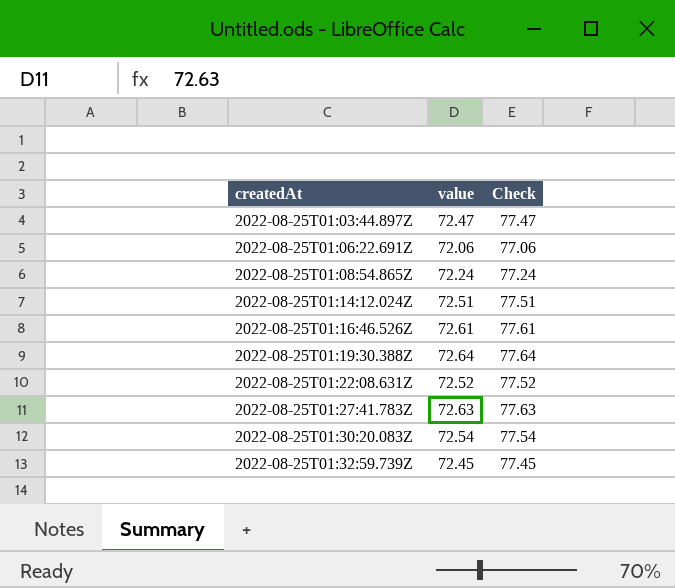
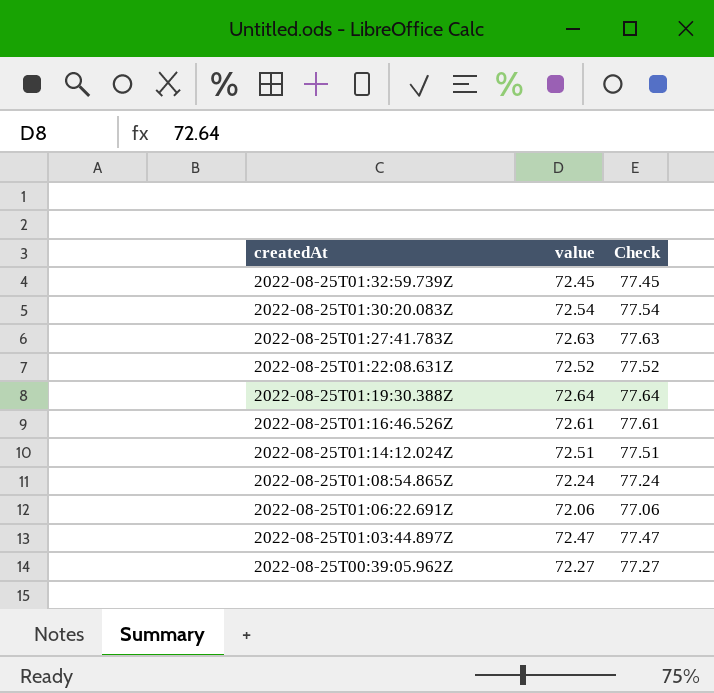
row order: createdAt ascending -> createdAt descending
row 2022-08-25T00:39:05.962Z: none -> 72.27 | 77.27

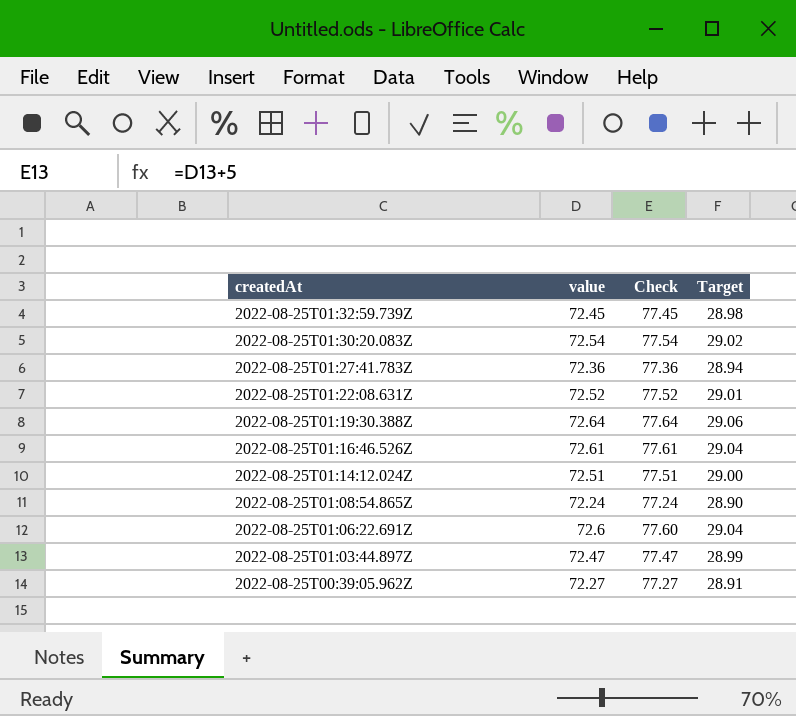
column Target | formula: none -> [value] * 0.4
2022-08-25T01:27:41.783Z | value: 72.63 -> 72.36
2022-08-25T01:27:41.783Z | Check: 77.63 -> 77.36
2022-08-25T01:06:22.691Z | value: 72.06 -> 72.6
2022-08-25T01:06:22.691Z | Check: 77.06 -> 77.60

